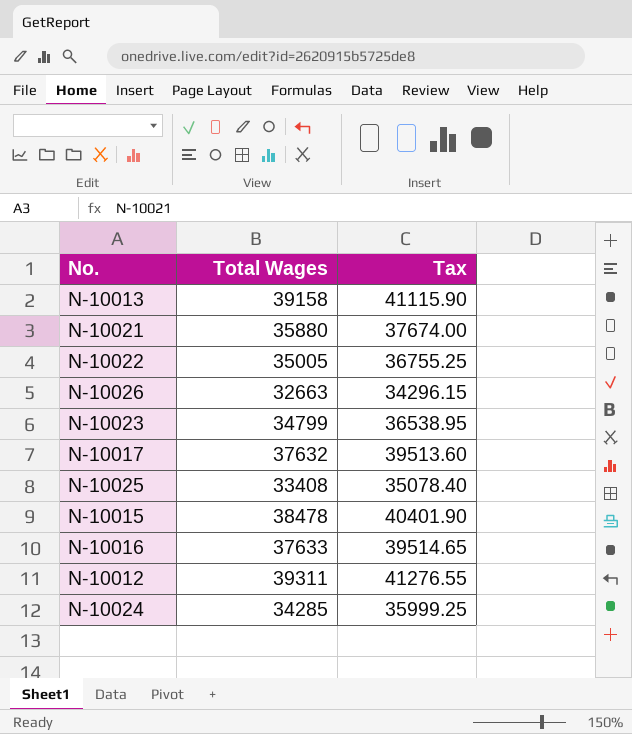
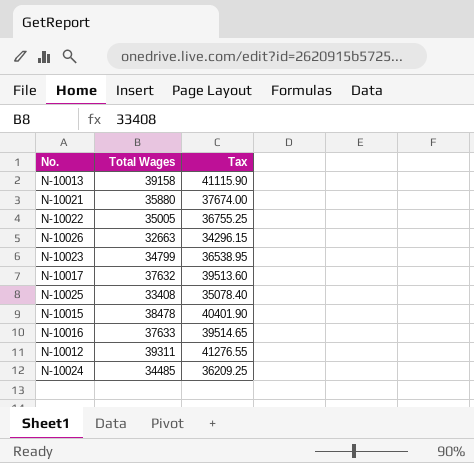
N-10024 | Total Wages: 34285 -> 34485
N-10024 | Tax: 35999.25 -> 36209.25

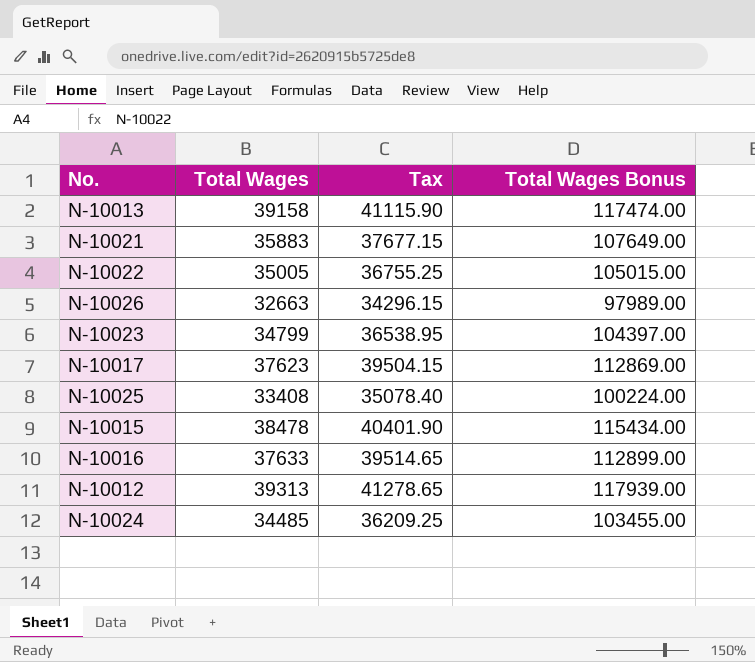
column Total Wages Bonus | formula: none -> [Total Wages] * 3
N-10021 | Total Wages: 35880 -> 35883
N-10021 | Tax: 37674.00 -> 37677.15
N-10017 | Total Wages: 37632 -> 37623
N-10017 | Tax: 39513.60 -> 39504.15
N-10012 | Total Wages: 39311 -> 39313
N-10012 | Tax: 41276.55 -> 41278.65

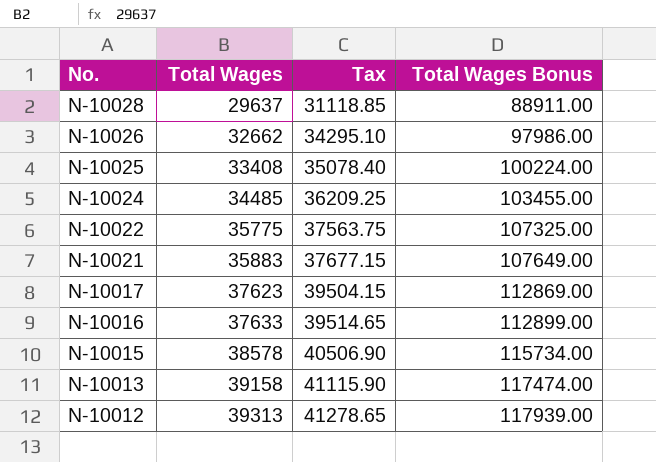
row order: none -> No. descending
row N-10023: 34799 | 36538.95 | 104397.00 -> none
row N-10028: none -> 29637 | 31118.85 | 88911.00
N-10026 | Total Wages: 32663 -> 32662
N-10026 | Tax: 34296.15 -> 34295.10
N-10026 | Total Wages Bonus: 97989.00 -> 97986.00
N-10022 | Total Wages: 35005 -> 35775
N-10022 | Tax: 36755.25 -> 37563.75
N-10022 | Total Wages Bonus: 105015.00 -> 107325.00
N-10015 | Total Wages: 38478 -> 38578
N-10015 | Tax: 40401.90 -> 40506.90
N-10015 | Total Wages Bonus: 115434.00 -> 115734.00

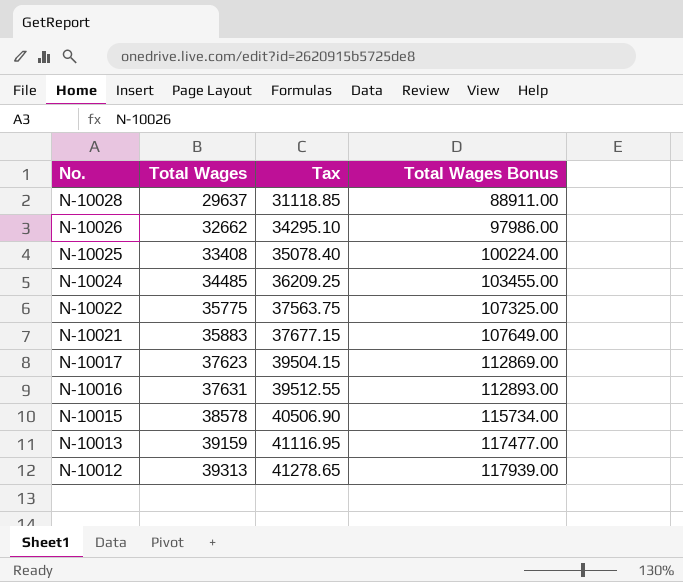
N-10016 | Total Wages: 37633 -> 37631
N-10016 | Tax: 39514.65 -> 39512.55
N-10016 | Total Wages Bonus: 112899.00 -> 112893.00
N-10013 | Total Wages: 39158 -> 39159
N-10013 | Tax: 41115.90 -> 41116.95
N-10013 | Total Wages Bonus: 117474.00 -> 117477.00

